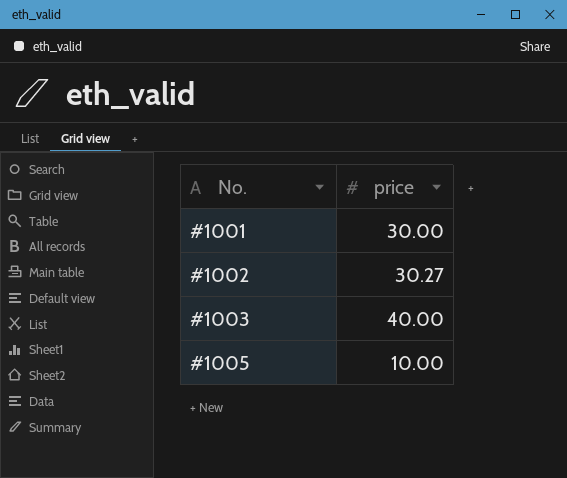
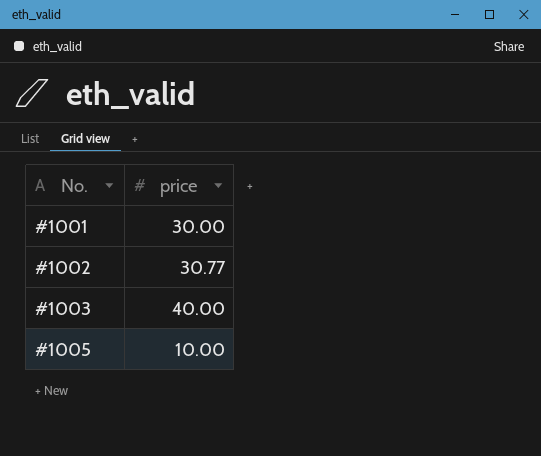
#1002 | price: 30.27 -> 30.77

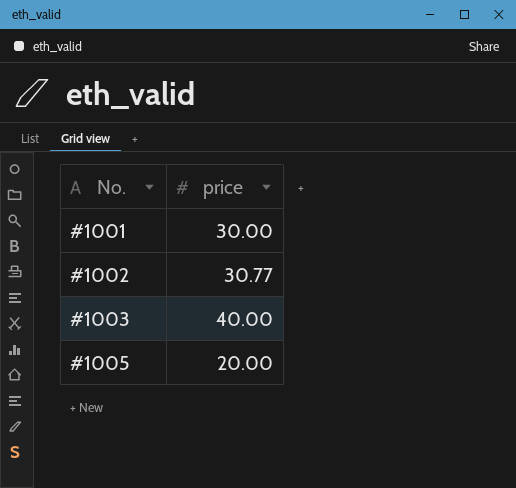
#1005 | price: 10.00 -> 20.00

